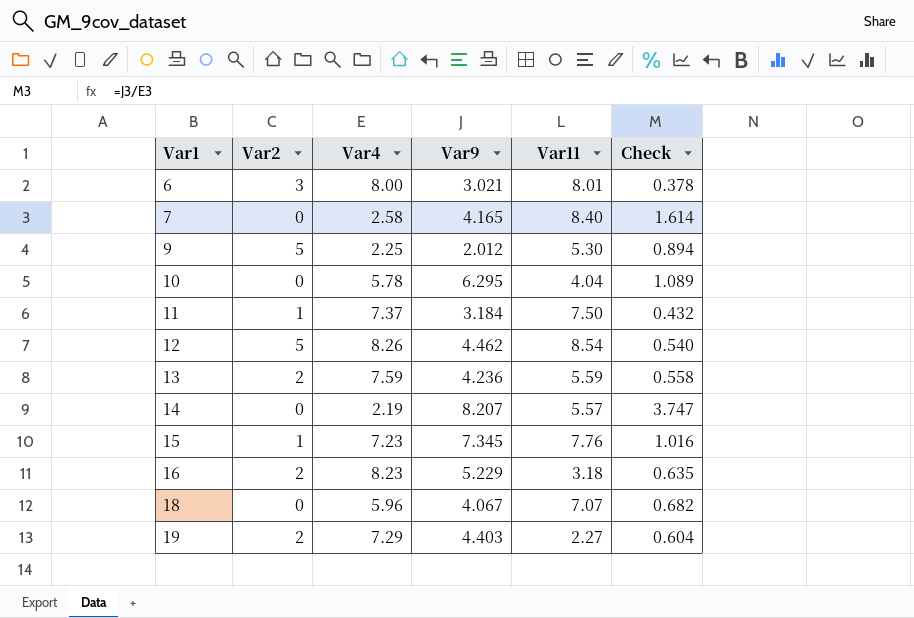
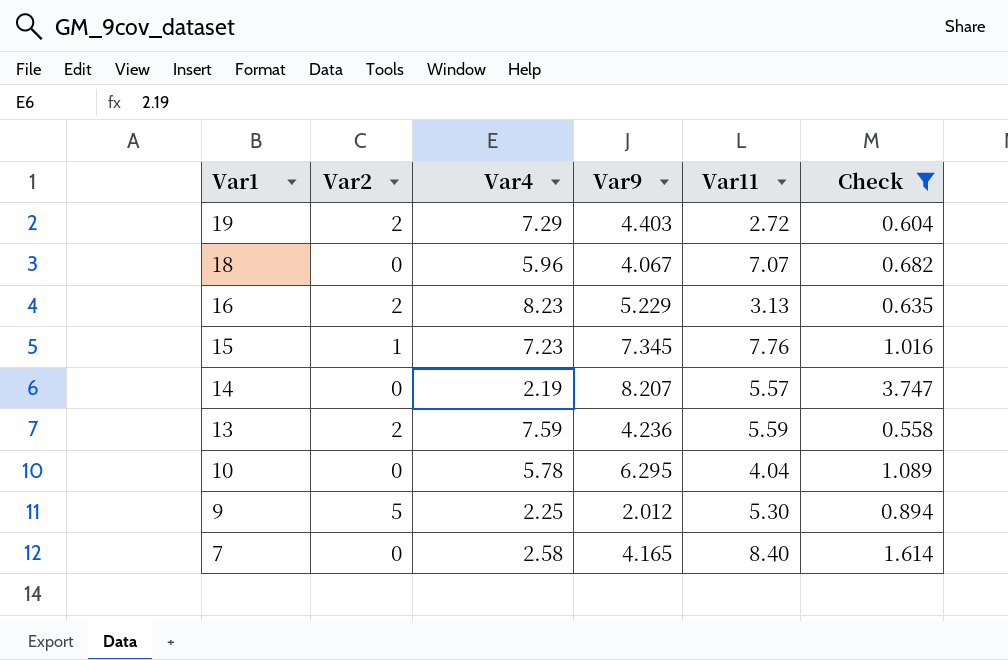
filter: none -> Check >= 0.558
row order: Var1 ascending -> Var1 descending
19 | Var11: 2.27 -> 2.72
16 | Var11: 3.18 -> 3.13

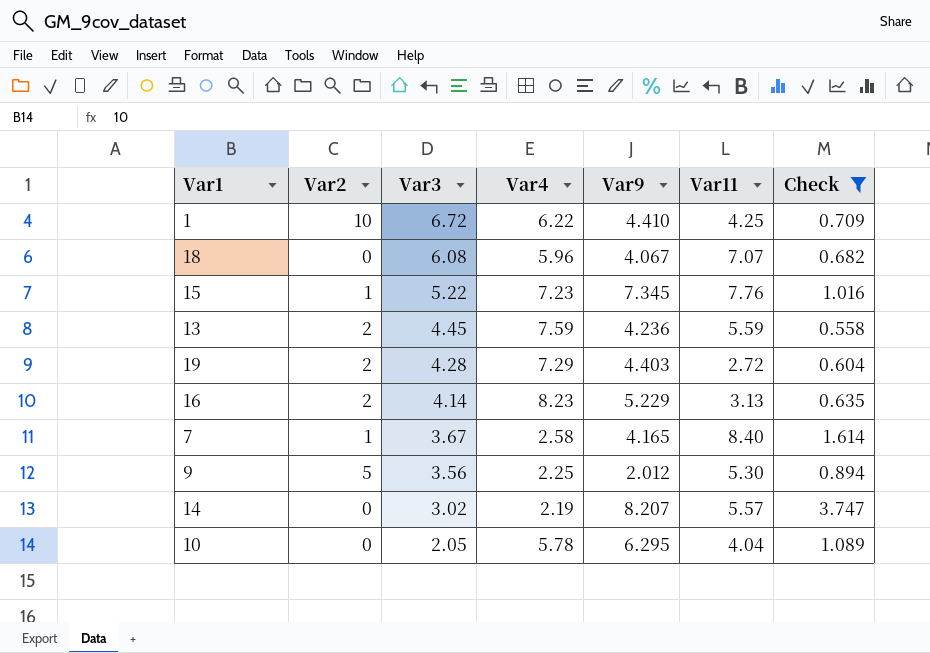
row order: Var1 descending -> Var3 descending
column Var3 | position: none -> 3
row 1: none -> 10 | 6.72 | 6.22 | 4.410 | 4.25 | 0.709
7 | Var2: 0 -> 1

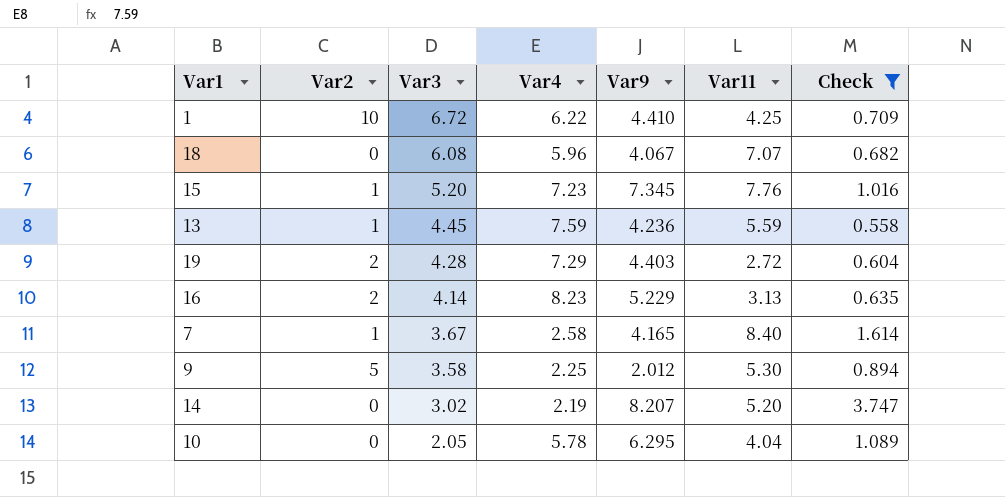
15 | Var3: 5.22 -> 5.20
13 | Var2: 2 -> 1
9 | Var3: 3.56 -> 3.58
14 | Var11: 5.57 -> 5.20

